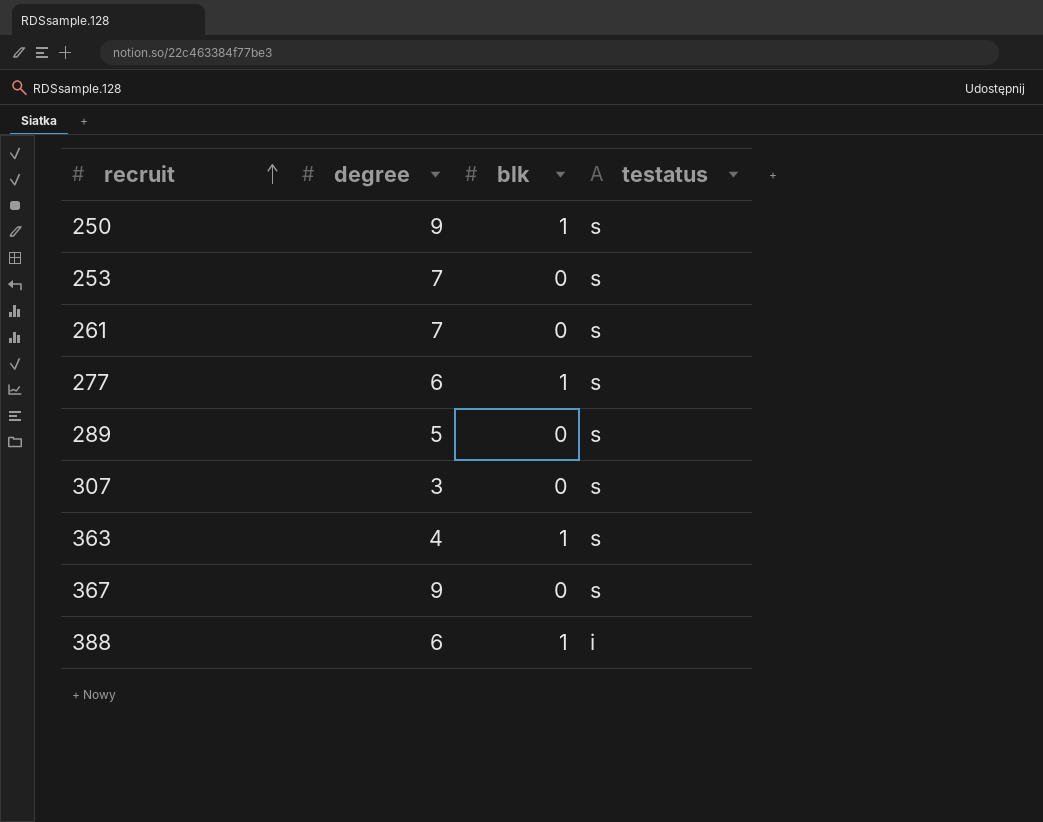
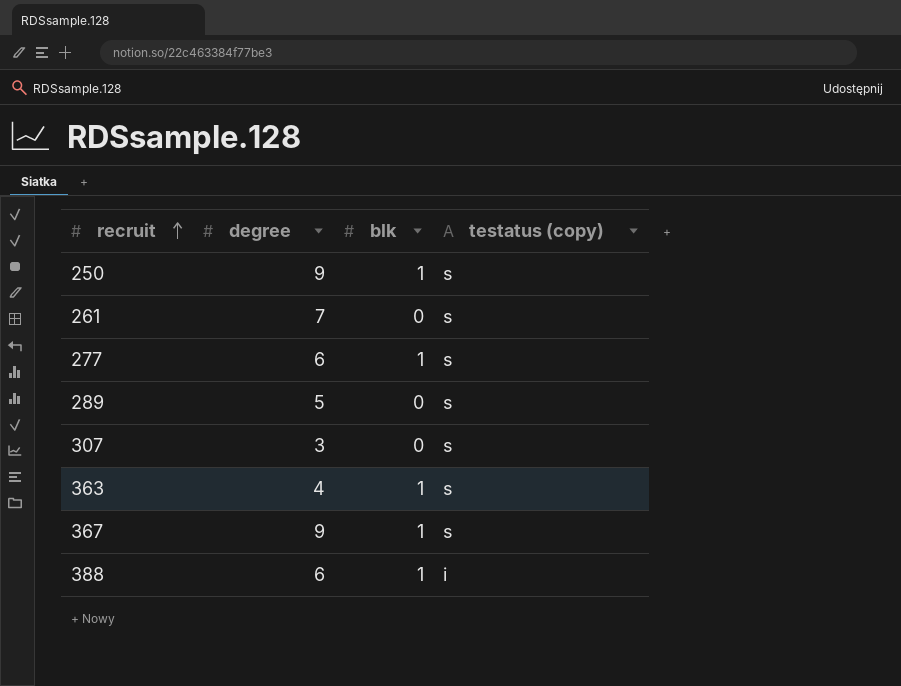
column name: testatus -> testatus (copy)
row 253: 7 | 0 | s -> none
367 | blk: 0 -> 1

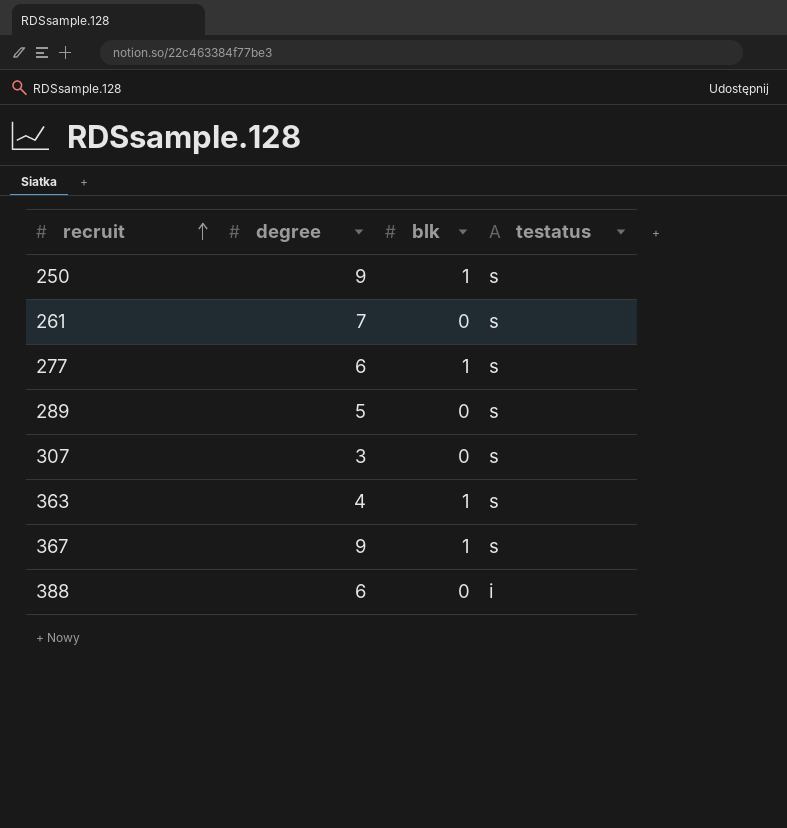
column name: testatus (copy) -> testatus
388 | blk: 1 -> 0

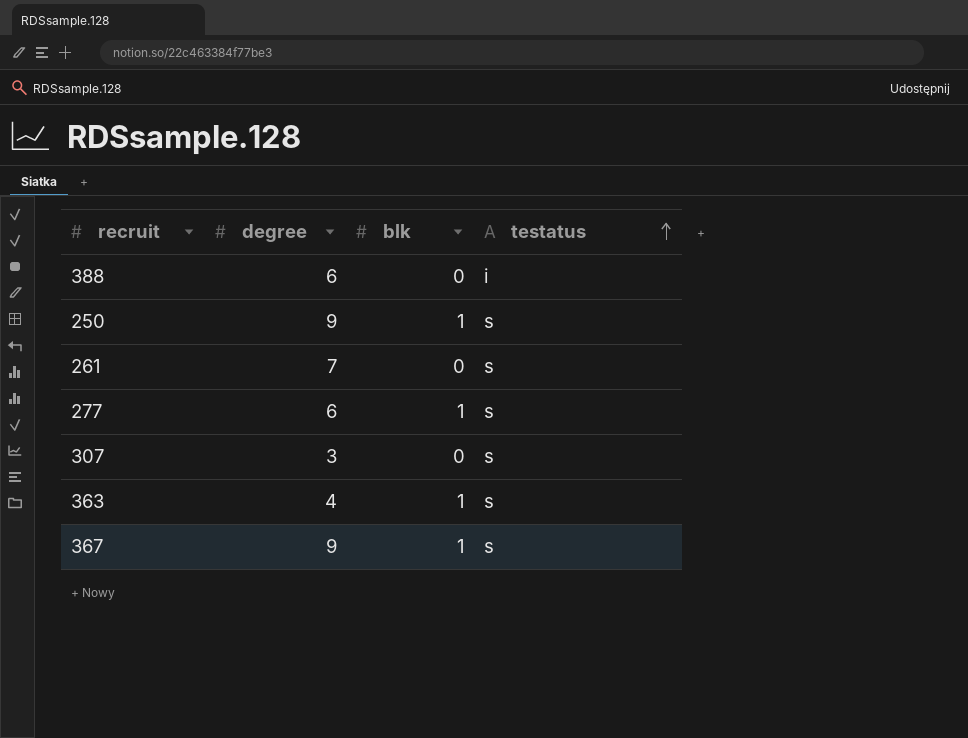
row order: recruit ascending -> testatus ascending
row 289: 5 | 0 | s -> none

